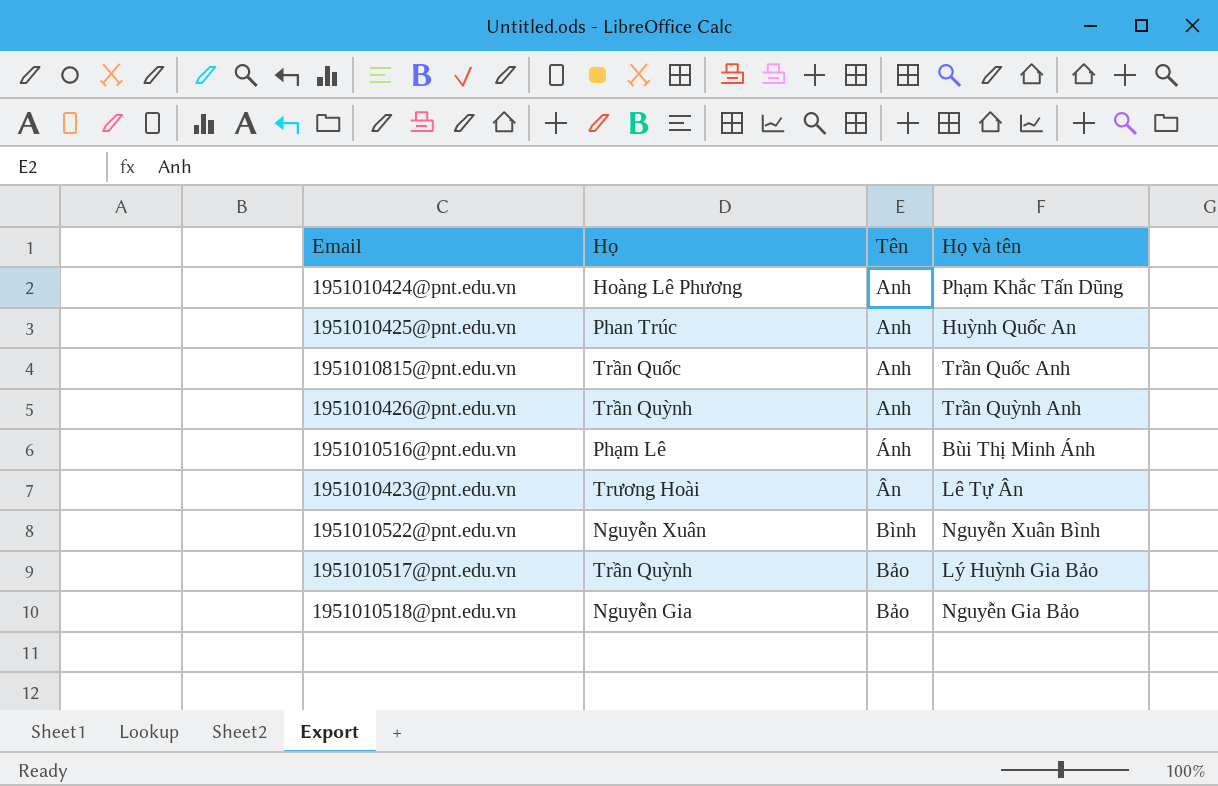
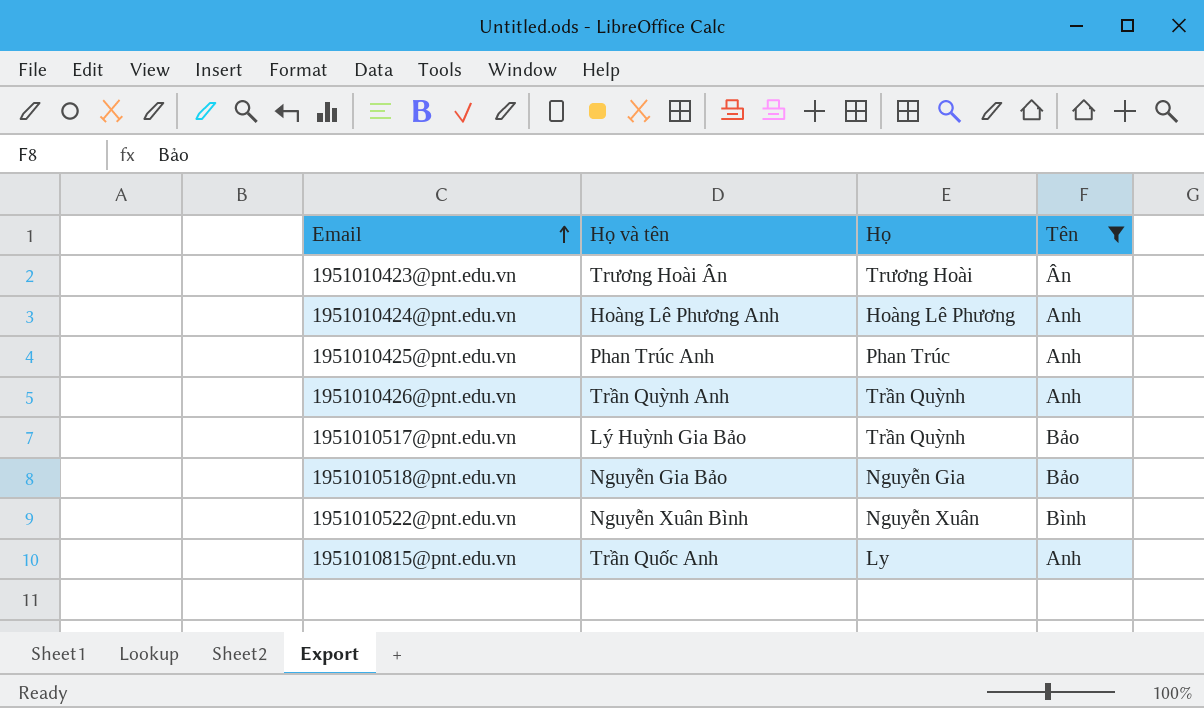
filter: none -> Tên != Ánh
row order: none -> Email ascending
column Họ và tên | position: 4 -> 2
1951010423@pnt.edu.vn | Họ và tên: Lê Tự Ân -> Trương Hoài Ân
1951010424@pnt.edu.vn | Họ và tên: Phạm Khắc Tấn Dũng -> Hoàng Lê Phương Anh
1951010425@pnt.edu.vn | Họ và tên: Huỳnh Quốc An -> Phan Trúc Anh
1951010815@pnt.edu.vn | Họ: Trần Quốc -> Ly

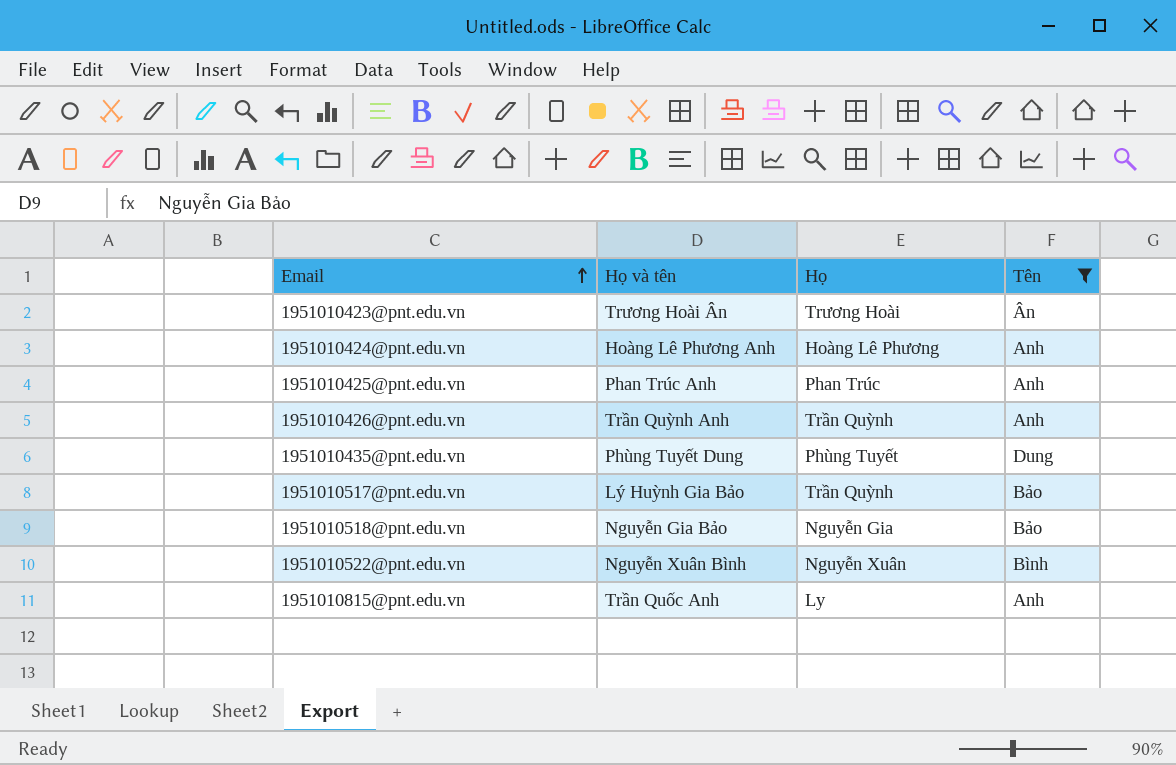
row 1951010435@pnt.edu.vn: none -> Phùng Tuyết Dung | Phùng Tuyết | Dung

